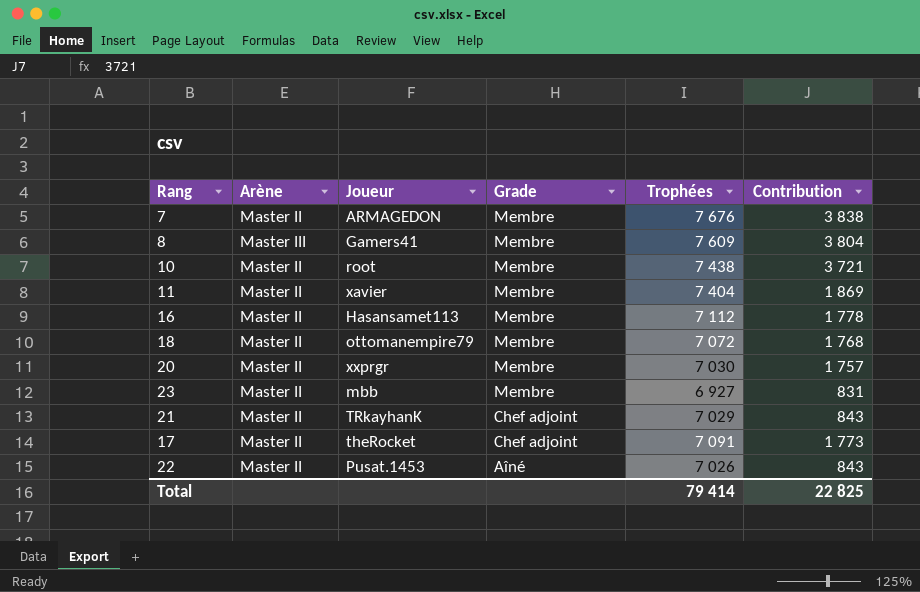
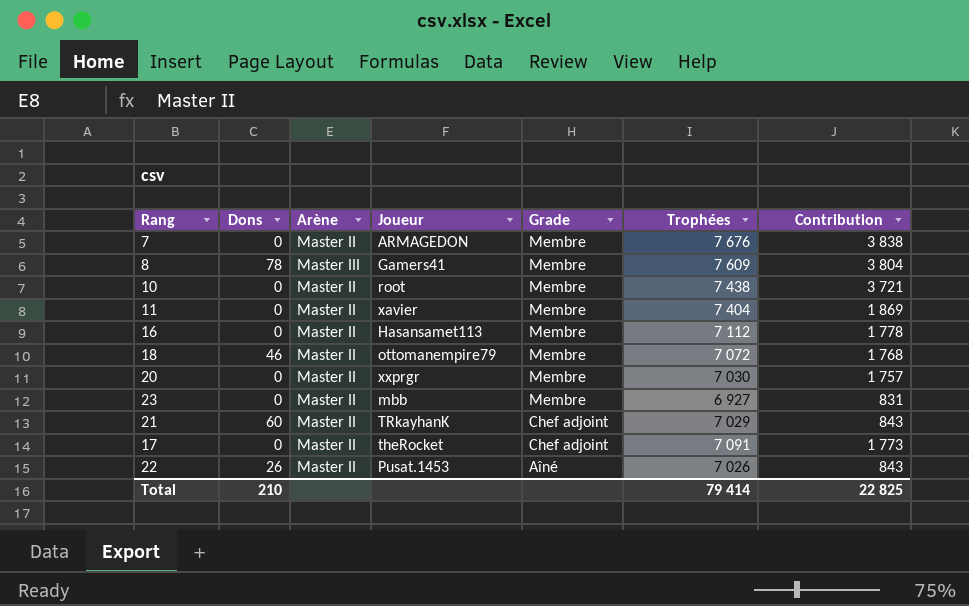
column Dons | position: none -> 2

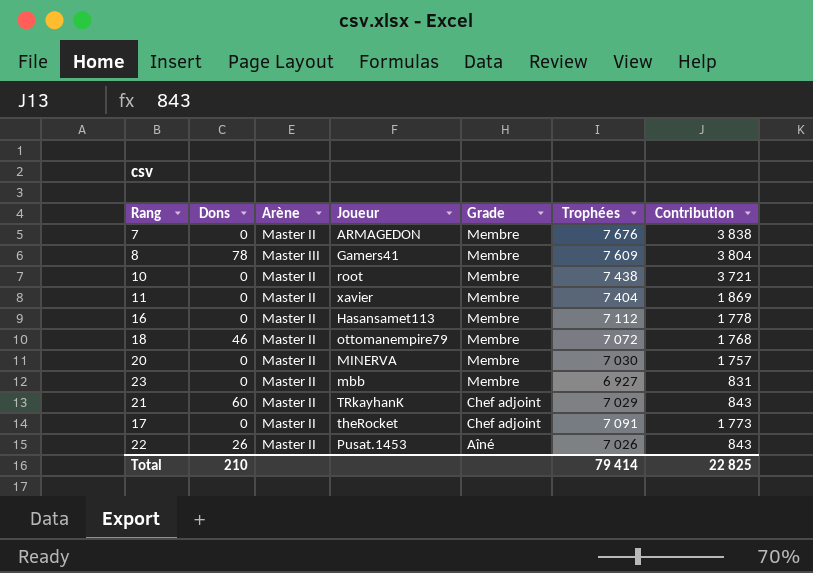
20 | Joueur: xxprgr -> MINERVA

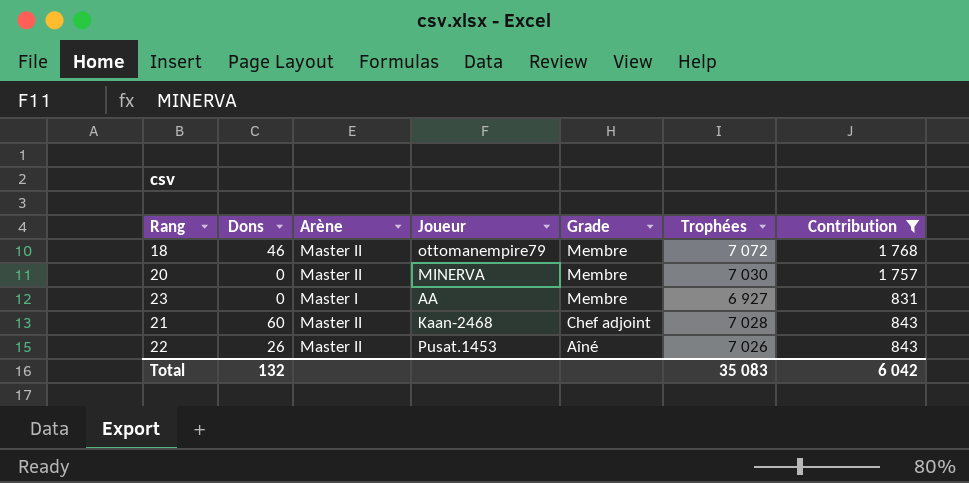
filter: none -> Contribution <= 1 768
23 | Arène: Master II -> Master I
23 | Joueur: mbb -> AA
21 | Joueur: TRkayhanK -> Kaan-2468
21 | Trophées: 7 029 -> 7 028
Total | Dons: 210 -> 132
Total | Trophées: 79 414 -> 35 083
Total | Contribution: 22 825 -> 6 042

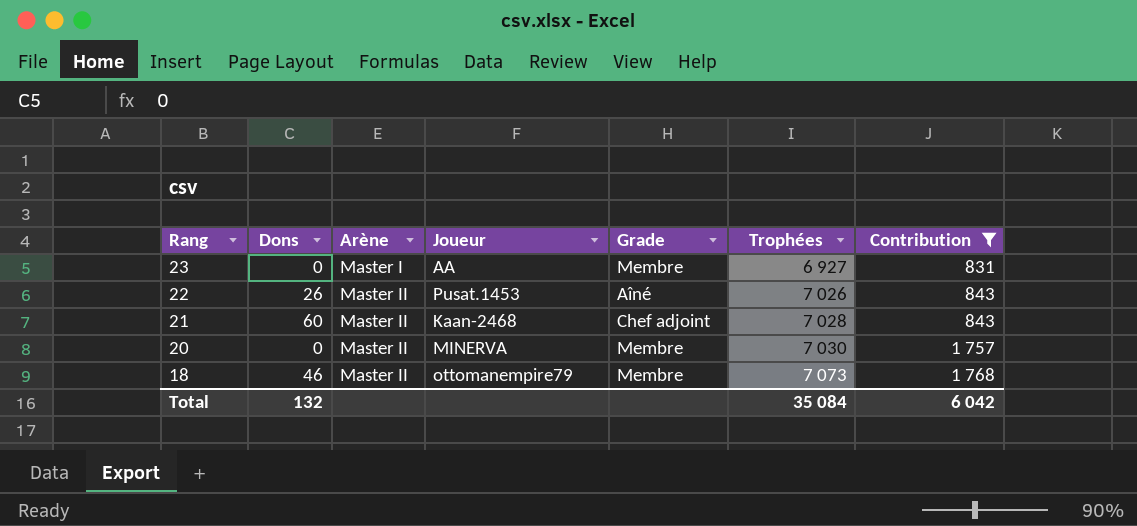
row order: Grade descending -> Rang descending
18 | Trophées: 7 072 -> 7 073
Total | Trophées: 35 083 -> 35 084

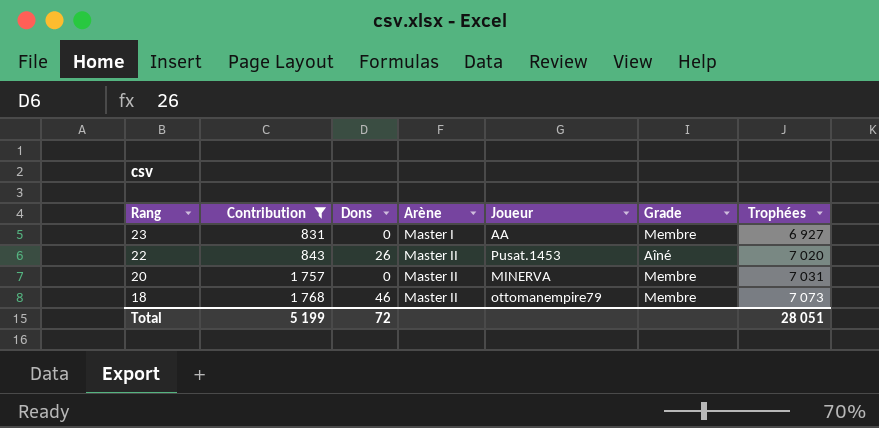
column Contribution | position: 7 -> 2
row 21: 60 | Master II | Kaan-2468 | Chef adjoint | 7 028 | 843 -> none
22 | Trophées: 7 026 -> 7 020
20 | Trophées: 7 030 -> 7 031
Total | Contribution: 6 042 -> 5 199
Total | Dons: 132 -> 72
Total | Trophées: 35 084 -> 28 051

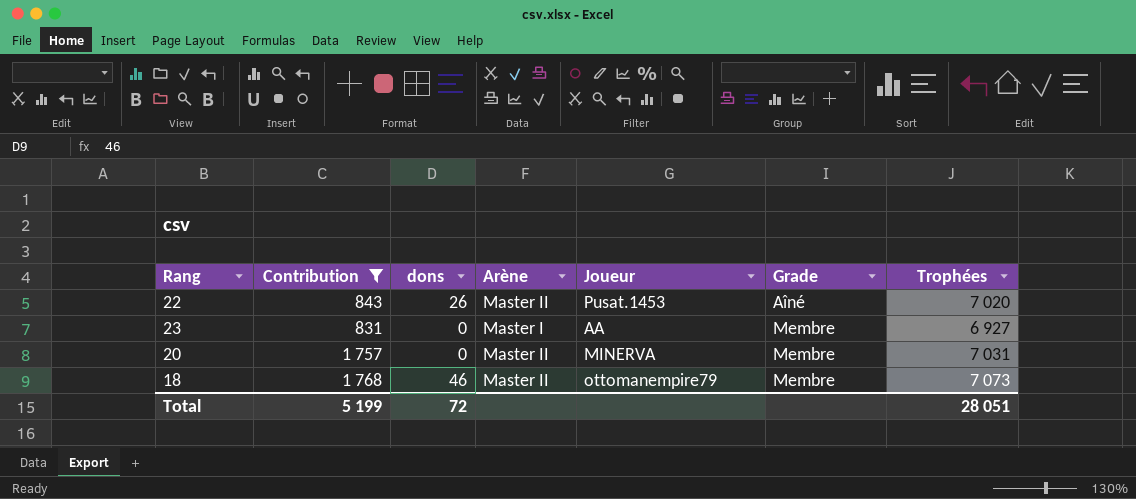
row order: Rang descending -> Grade ascending
column name: Dons -> dons

